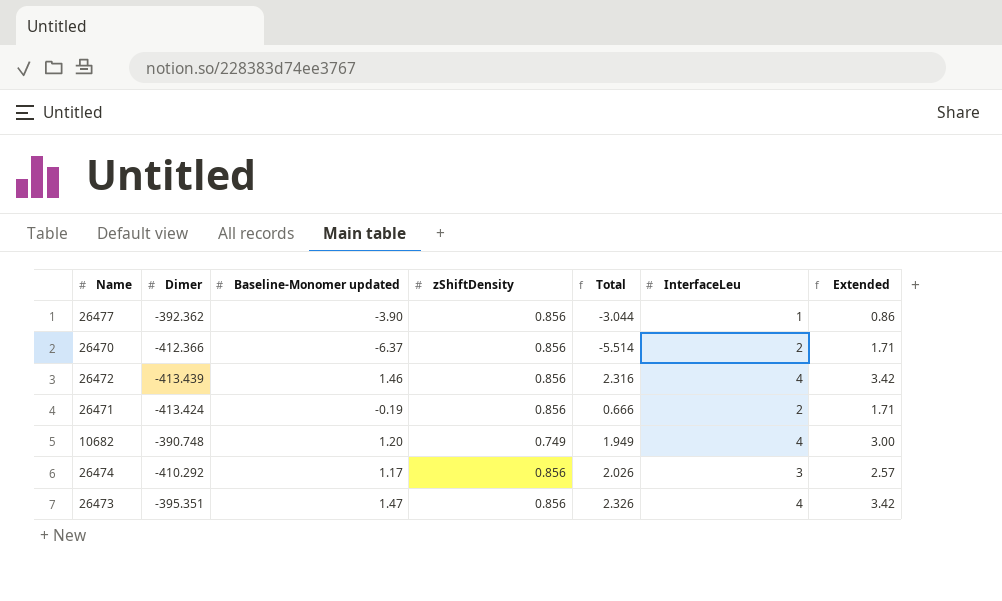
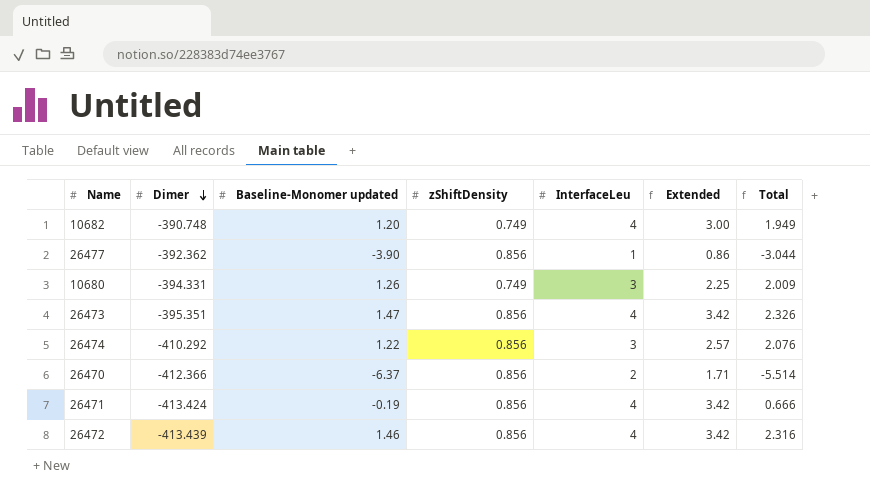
row order: none -> Dimer descending
column Total | position: 5 -> 7
row 10680: none -> -394.331 | 1.26 | 0.749 | 3 | 2.25 | 2.009
26474 | Baseline-Monomer updated: 1.17 -> 1.22
26474 | Total: 2.026 -> 2.076
26471 | InterfaceLeu: 2 -> 4
26471 | Extended: 1.71 -> 3.42

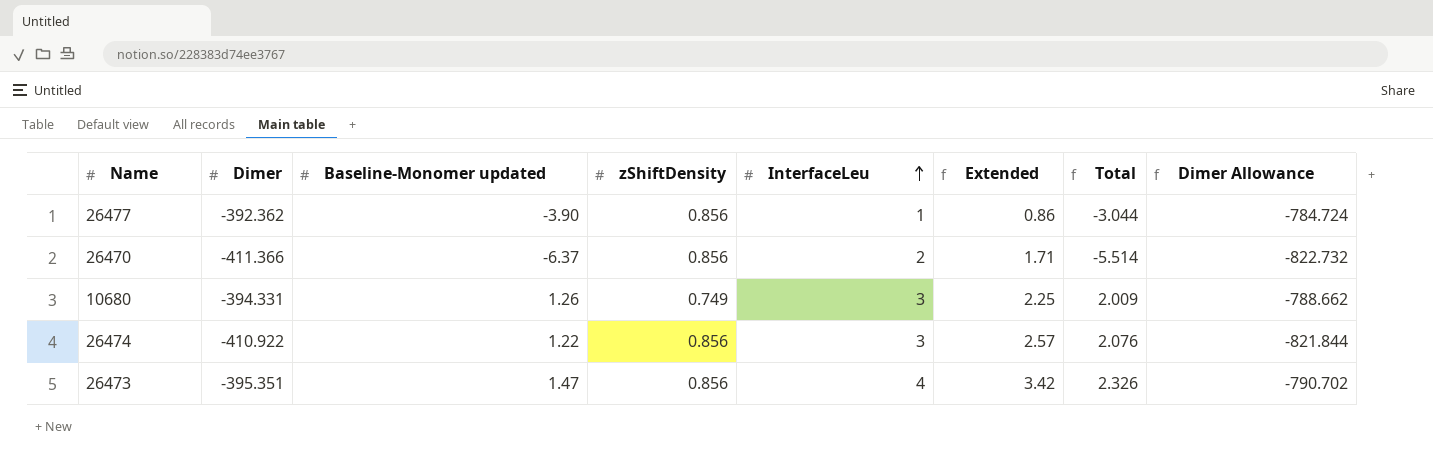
row order: Dimer descending -> InterfaceLeu ascending
column Dimer Allowance | formula: none -> [Dimer] * 2
row 10682: -390.748 | 1.20 | 0.749 | 4 | 3.00 | 1.949 -> none
row 26471: -413.424 | -0.19 | 0.856 | 4 | 3.42 | 0.666 -> none
row 26472: -413.439 | 1.46 | 0.856 | 4 | 3.42 | 2.316 -> none
26470 | Dimer: -412.366 -> -411.366
26474 | Dimer: -410.292 -> -410.922

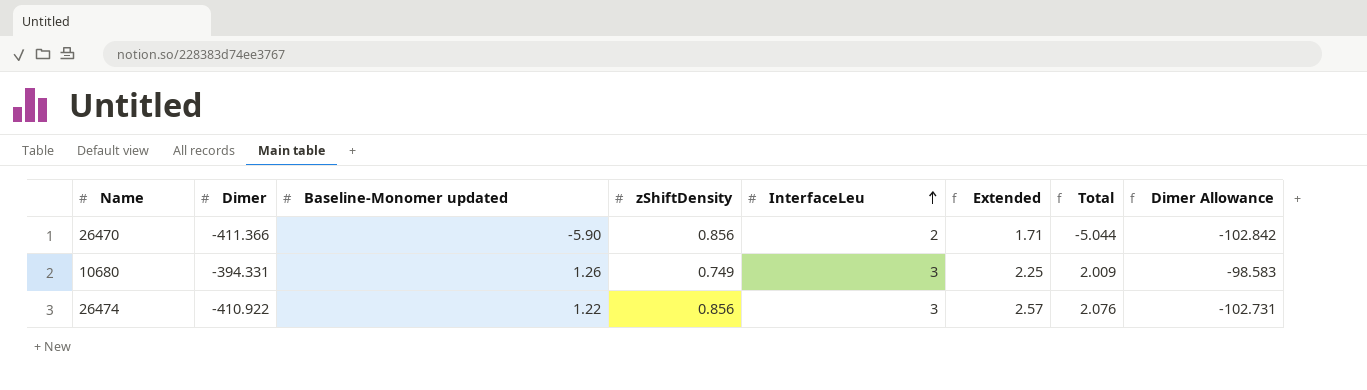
column Dimer Allowance | formula: [Dimer] * 2 -> [Dimer] * 0.25
row 26477: -392.362 | -3.90 | 0.856 | 1 | 0.86 | -3.044 | -784.724 -> none
row 26473: -395.351 | 1.47 | 0.856 | 4 | 3.42 | 2.326 | -790.702 -> none
26470 | Baseline-Monomer updated: -6.37 -> -5.90
26470 | Total: -5.514 -> -5.044

